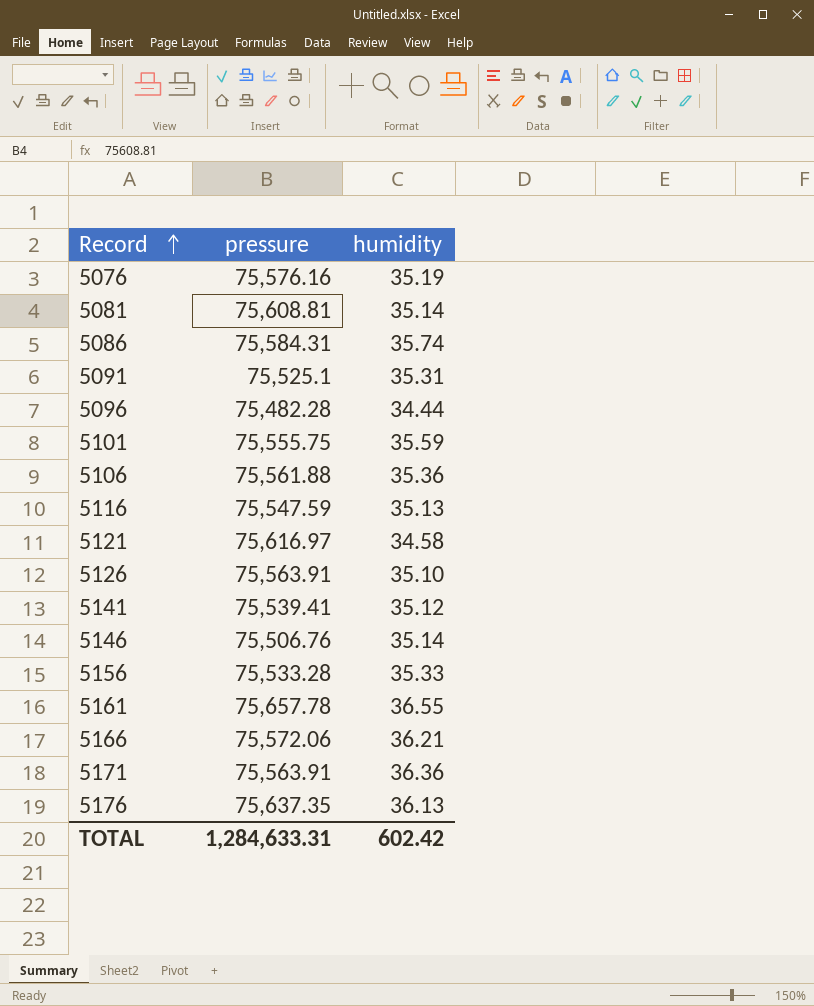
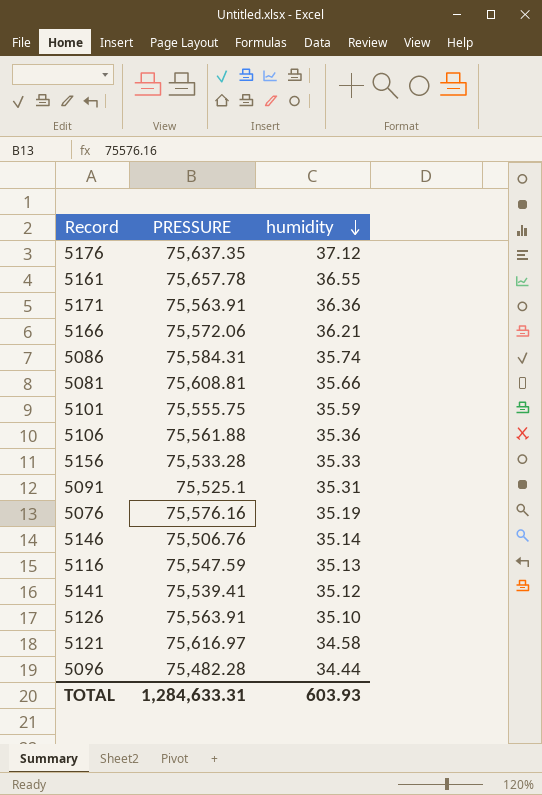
row order: Record ascending -> humidity descending
column name: pressure -> PRESSURE
5176 | humidity: 36.13 -> 37.12
5081 | humidity: 35.14 -> 35.66
TOTAL | humidity: 602.42 -> 603.93

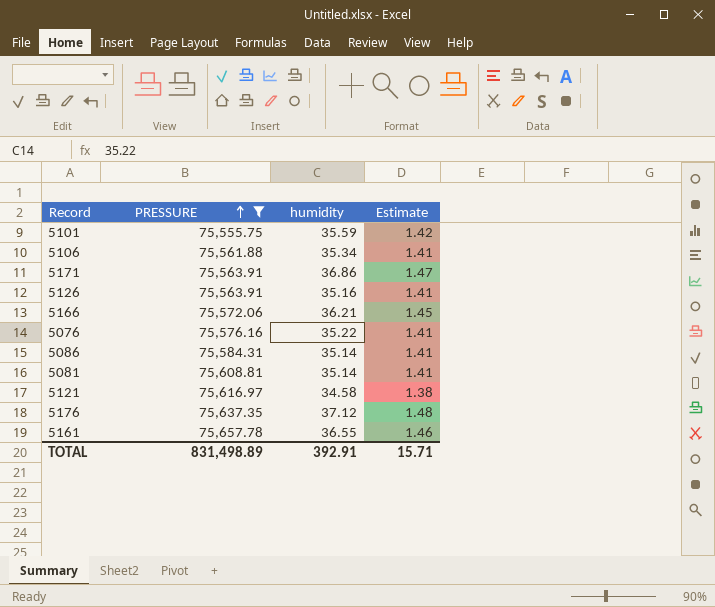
filter: none -> PRESSURE >= 75,555.75
row order: humidity descending -> PRESSURE ascending
column Estimate | formula: none -> [humidity] * 0.04
5106 | humidity: 35.36 -> 35.34
5171 | humidity: 36.36 -> 36.86
5126 | humidity: 35.10 -> 35.16
5076 | humidity: 35.19 -> 35.22
5086 | humidity: 35.74 -> 35.14
5081 | humidity: 35.66 -> 35.14
TOTAL | PRESSURE: 1,284,633.31 -> 831,498.89
TOTAL | humidity: 603.93 -> 392.91

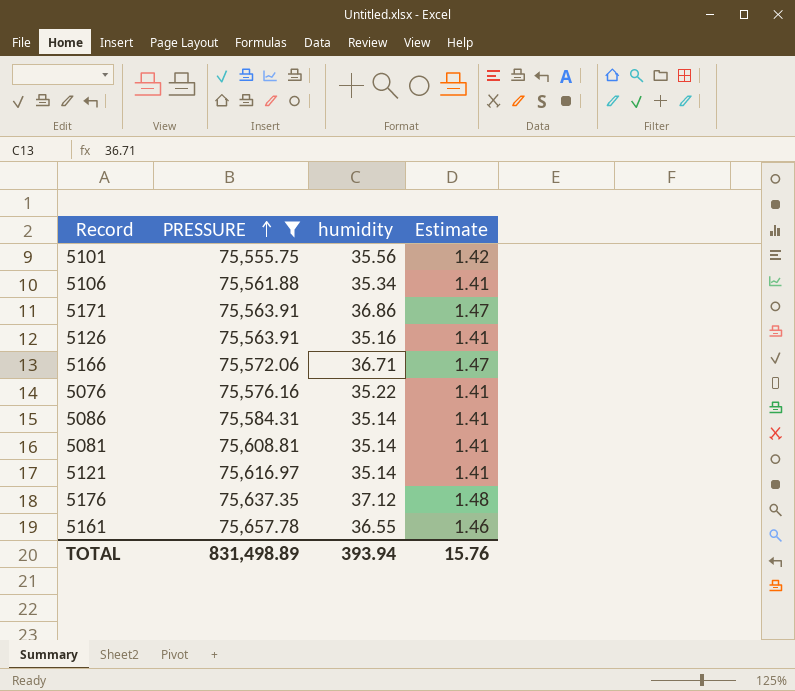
5101 | humidity: 35.59 -> 35.56
5166 | humidity: 36.21 -> 36.71
5166 | Estimate: 1.45 -> 1.47
5121 | humidity: 34.58 -> 35.14
5121 | Estimate: 1.38 -> 1.41
TOTAL | humidity: 392.91 -> 393.94
TOTAL | Estimate: 15.71 -> 15.76

